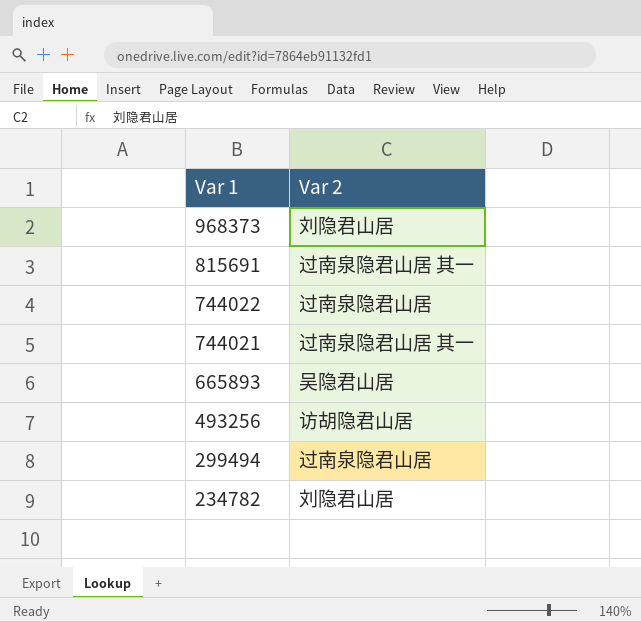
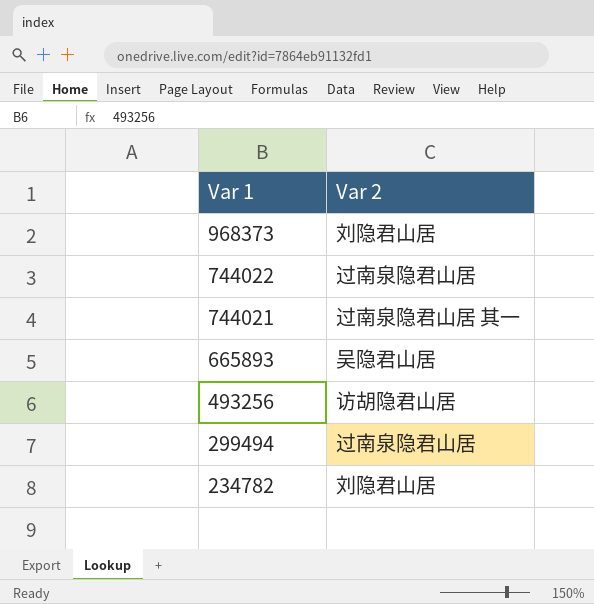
row 815691: 过南泉隐君山居 其一 -> none

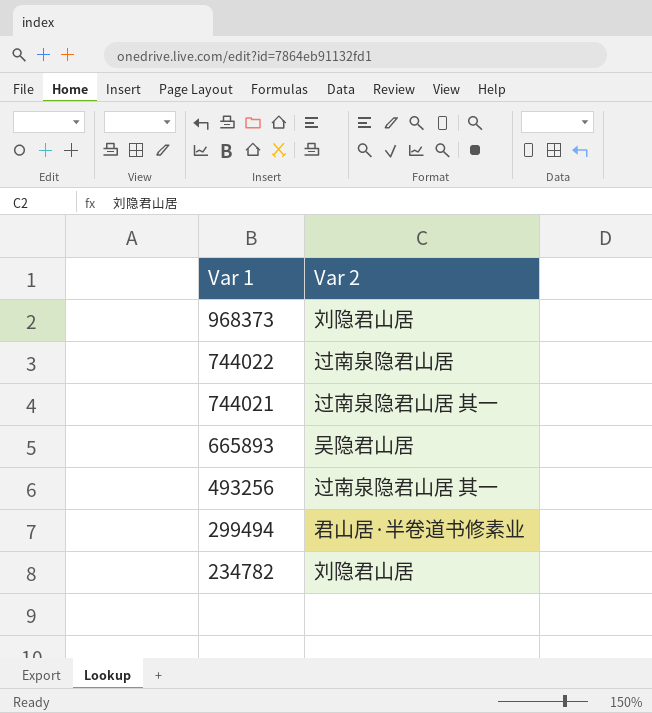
493256 | Var 2: 访胡隐君山居 -> 过南泉隐君山居 其一
299494 | Var 2: 过南泉隐君山居 -> 君山居·半卷道书修素业

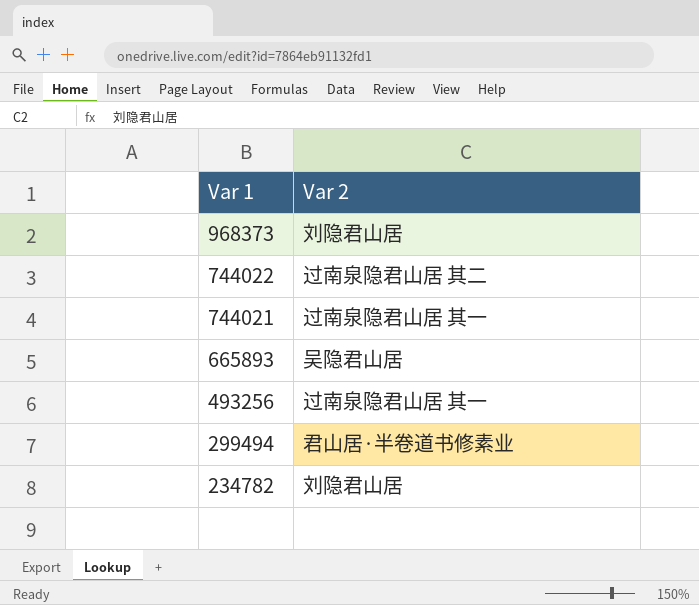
744022 | Var 2: 过南泉隐君山居 -> 过南泉隐君山居 其二

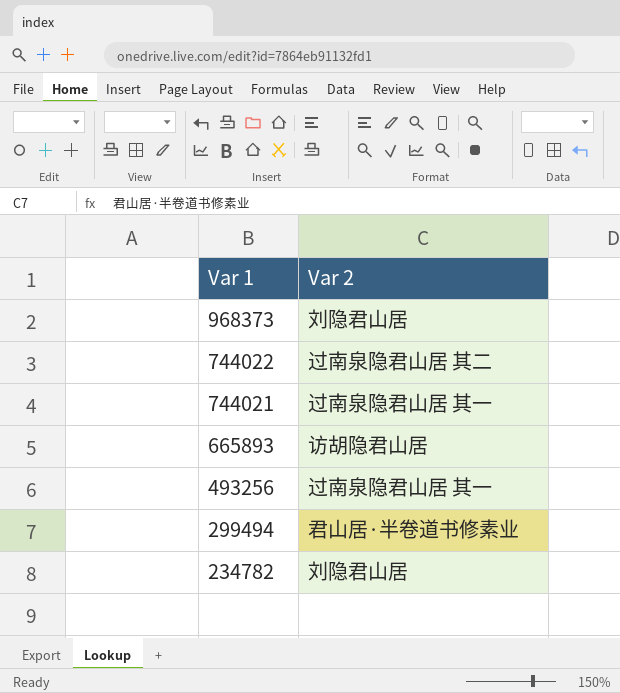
665893 | Var 2: 吴隐君山居 -> 访胡隐君山居

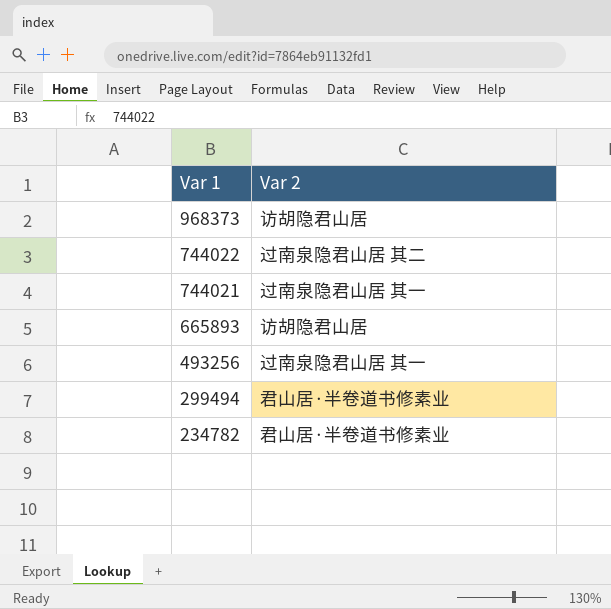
968373 | Var 2: 刘隐君山居 -> 访胡隐君山居
234782 | Var 2: 刘隐君山居 -> 君山居·半卷道书修素业

